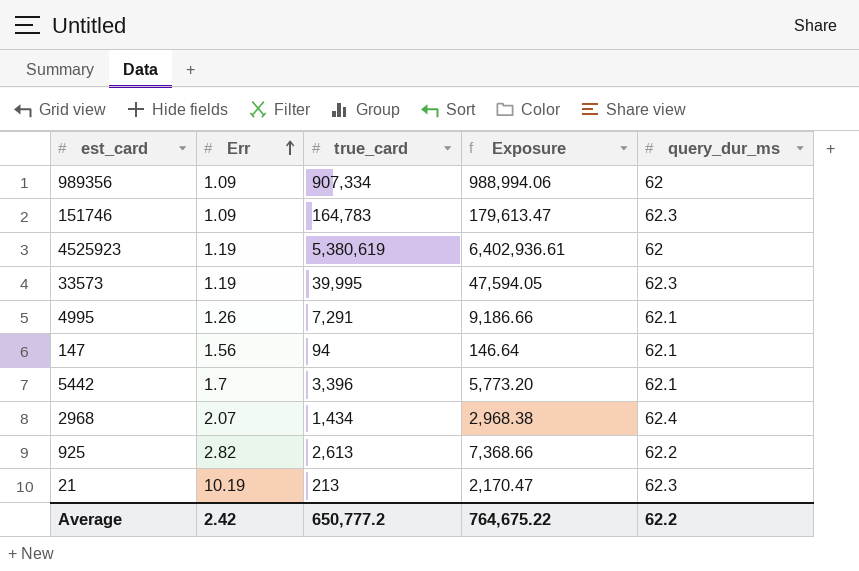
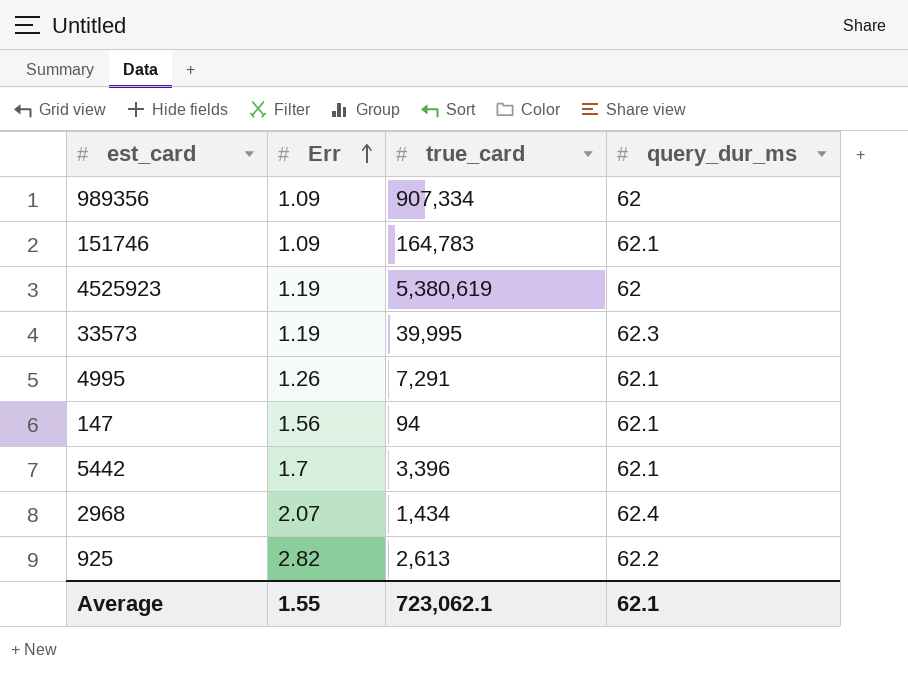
column Exposure | formula: [Err] * [true_card] -> none
row 21: 10.19 | 213 | 2,170.47 | 62.3 -> none
151746 | query_dur_ms: 62.3 -> 62.1
Average | Err: 2.42 -> 1.55
Average | true_card: 650,777.2 -> 723,062.1
Average | query_dur_ms: 62.2 -> 62.1

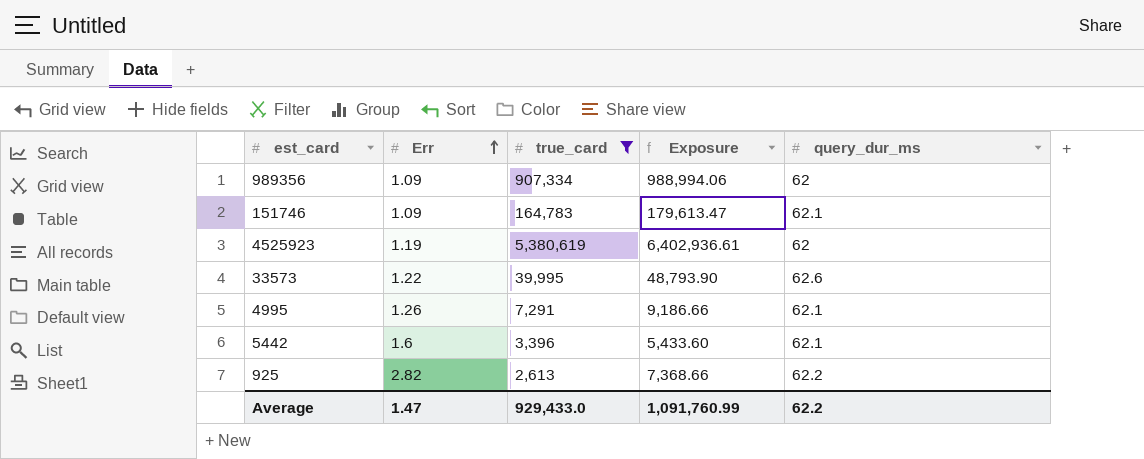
filter: none -> true_card >= 2,613
column Exposure | formula: none -> [Err] * [true_card]
33573 | Err: 1.19 -> 1.22
33573 | query_dur_ms: 62.3 -> 62.6
5442 | Err: 1.7 -> 1.6
Average | Err: 1.55 -> 1.47
Average | true_card: 723,062.1 -> 929,433.0
Average | query_dur_ms: 62.1 -> 62.2

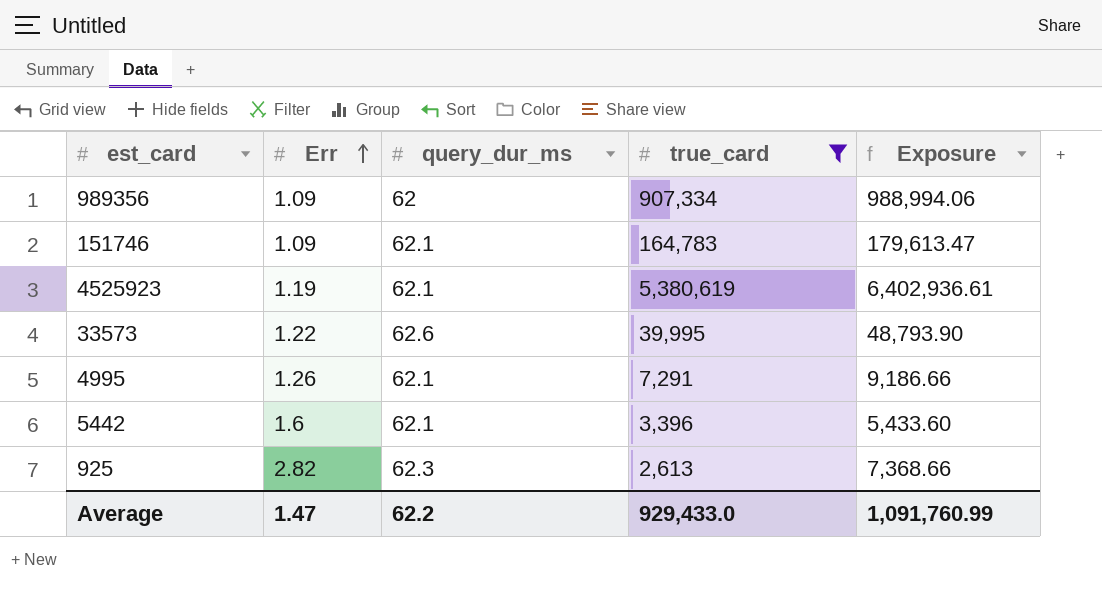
column query_dur_ms | position: 5 -> 3
4525923 | query_dur_ms: 62 -> 62.1
925 | query_dur_ms: 62.2 -> 62.3

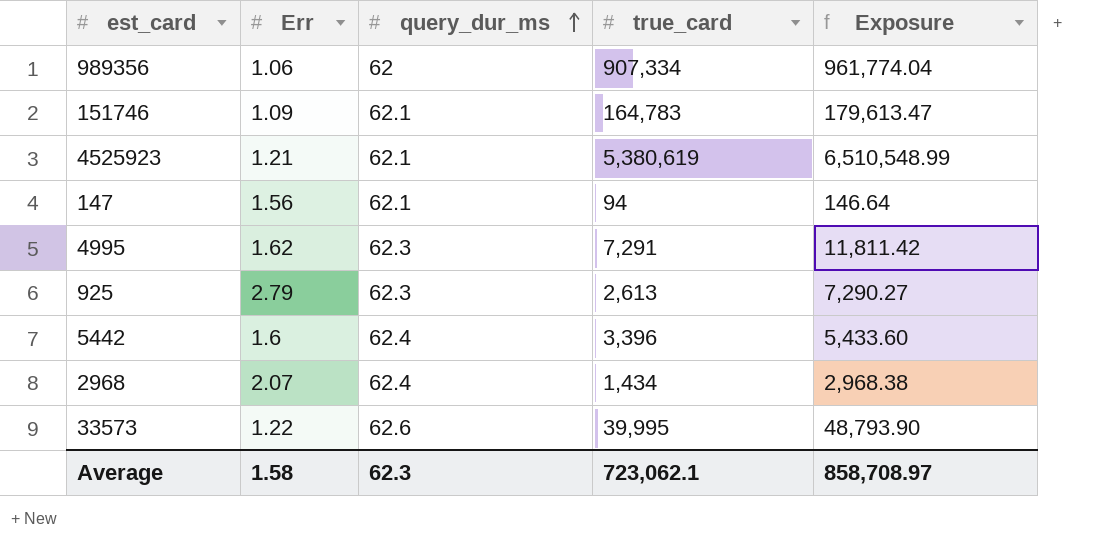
filter: true_card >= 2,613 -> none
row order: Err ascending -> query_dur_ms ascending
989356 | Err: 1.09 -> 1.06
989356 | Exposure: 988,994.06 -> 961,774.04
4525923 | Err: 1.19 -> 1.21
4525923 | Exposure: 6,402,936.61 -> 6,510,548.99
4995 | Err: 1.26 -> 1.62
4995 | query_dur_ms: 62.1 -> 62.3
4995 | Exposure: 9,186.66 -> 11,811.42
925 | Err: 2.82 -> 2.79
925 | Exposure: 7,368.66 -> 7,290.27
5442 | query_dur_ms: 62.1 -> 62.4
Average | Err: 1.47 -> 1.58
Average | query_dur_ms: 62.2 -> 62.3
Average | true_card: 929,433.0 -> 723,062.1
Average | Exposure: 1,091,760.99 -> 858,708.97

